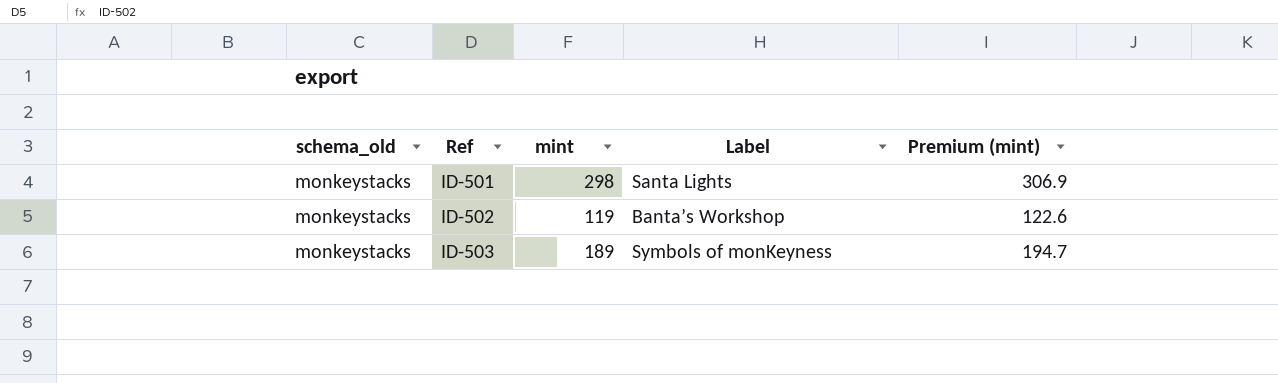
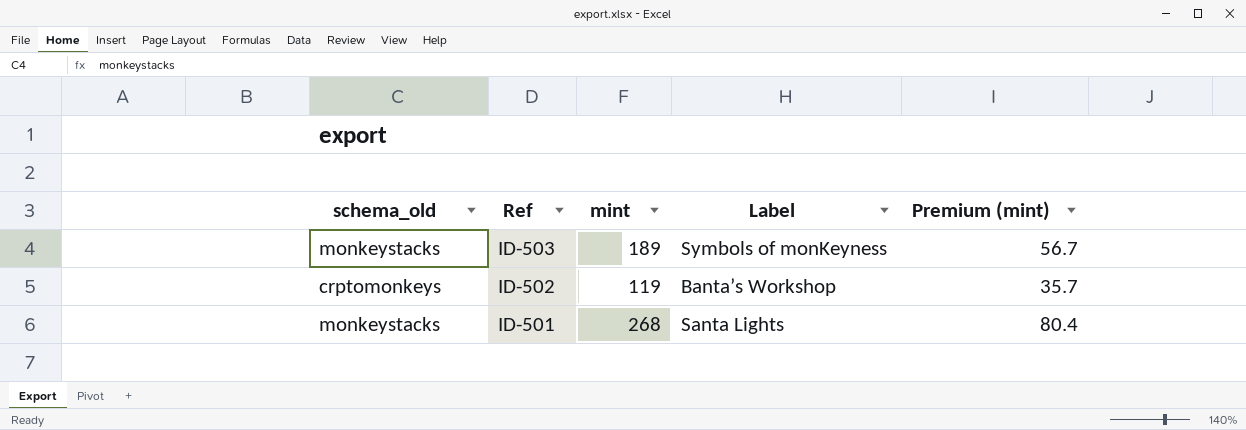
row order: Ref ascending -> Ref descending
column Premium (mint) | formula: [mint] * 1.03 -> [mint] * 0.3
ID-502 | schema_old: monkeystacks -> crptomonkeys
ID-501 | mint: 298 -> 268

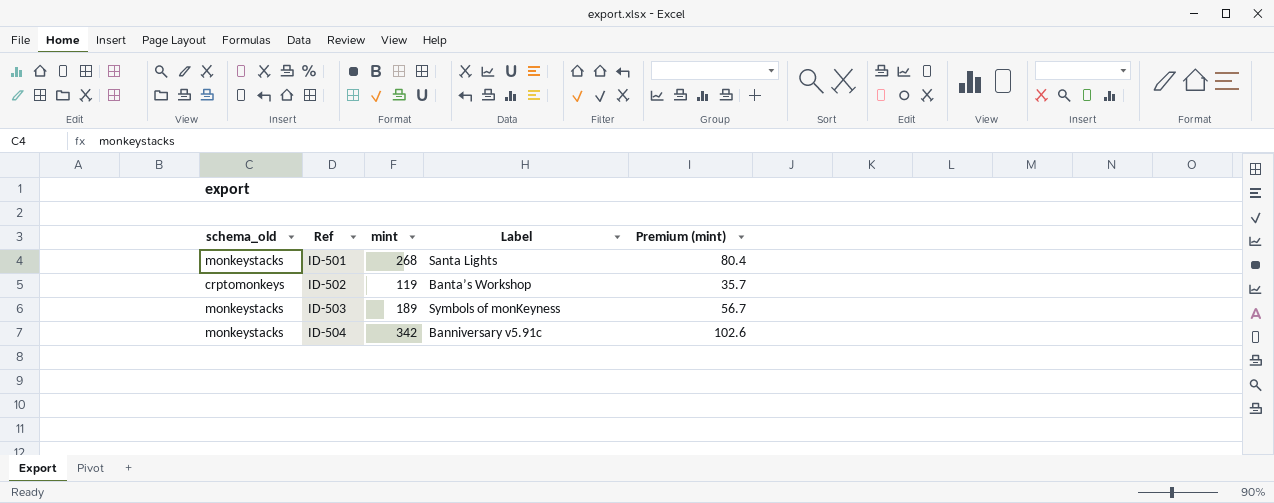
row order: Ref descending -> Ref ascending
row ID-504: none -> monkeystacks | 342 | Banniversary v5.91c | 102.6

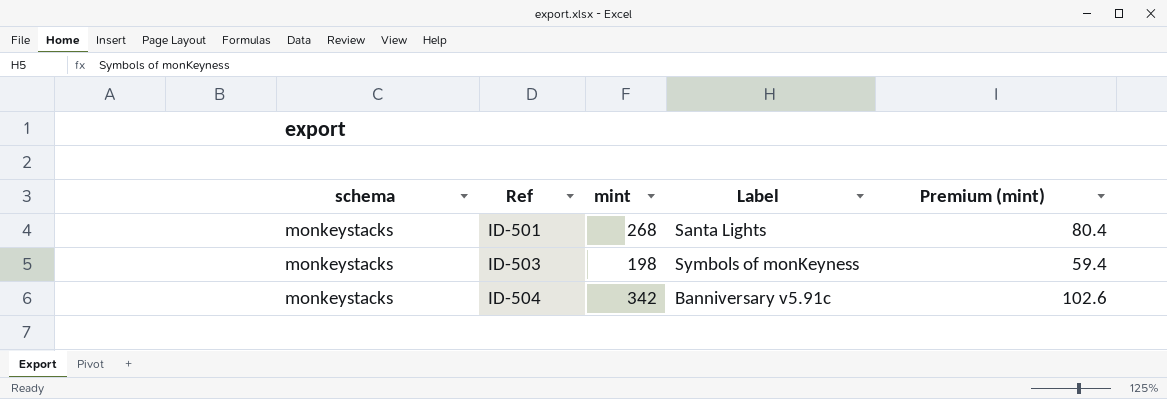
column name: schema_old -> schema
row ID-502: crptomonkeys | 119 | Banta’s Workshop | 35.7 -> none
ID-503 | mint: 189 -> 198
ID-503 | Premium (mint): 56.7 -> 59.4

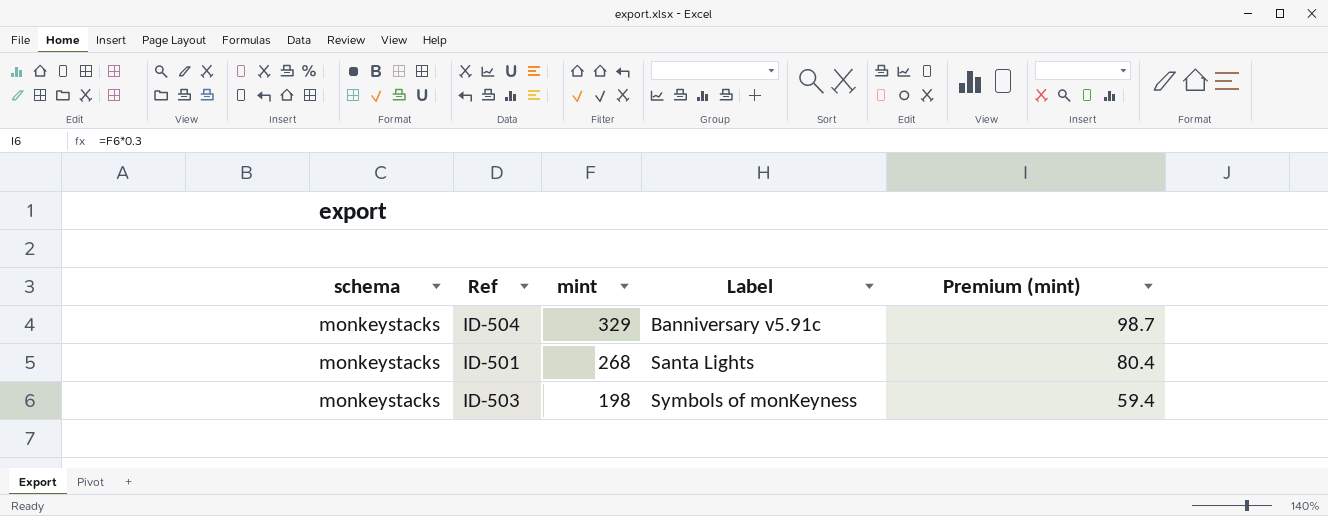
row order: Ref ascending -> mint descending
ID-504 | mint: 342 -> 329
ID-504 | Premium (mint): 102.6 -> 98.7

